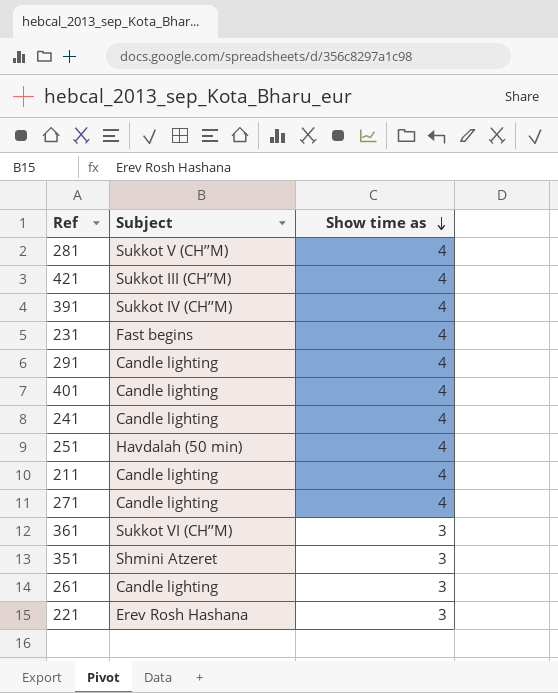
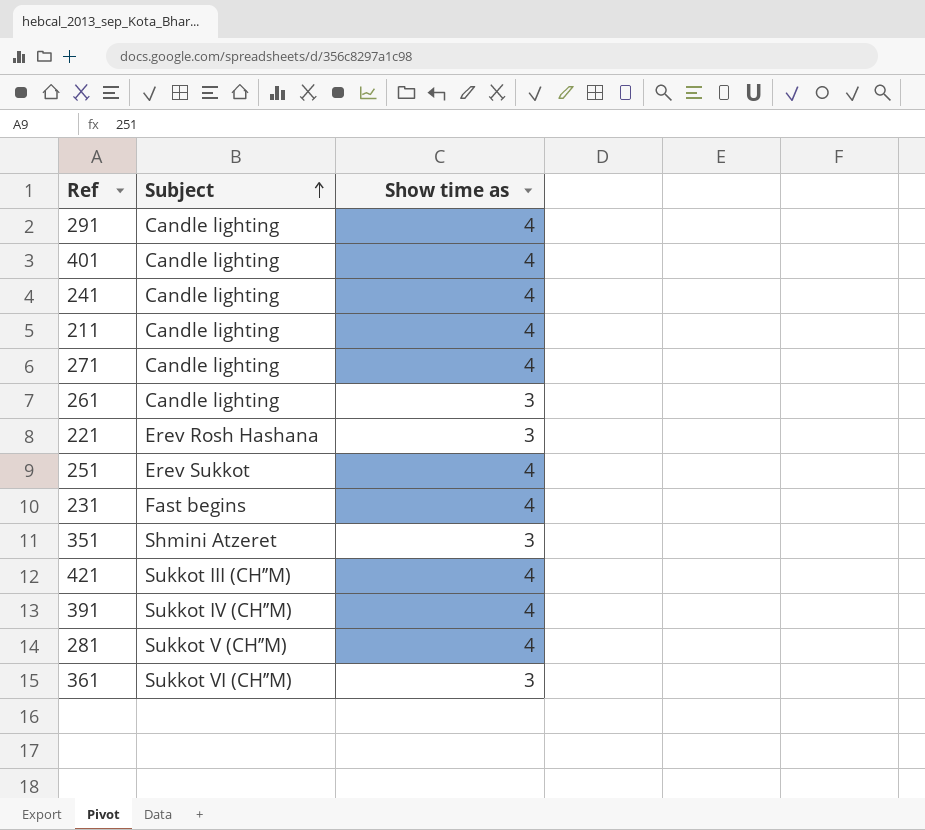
row order: Show time as descending -> Subject ascending
251 | Subject: Havdalah (50 min) -> Erev Sukkot

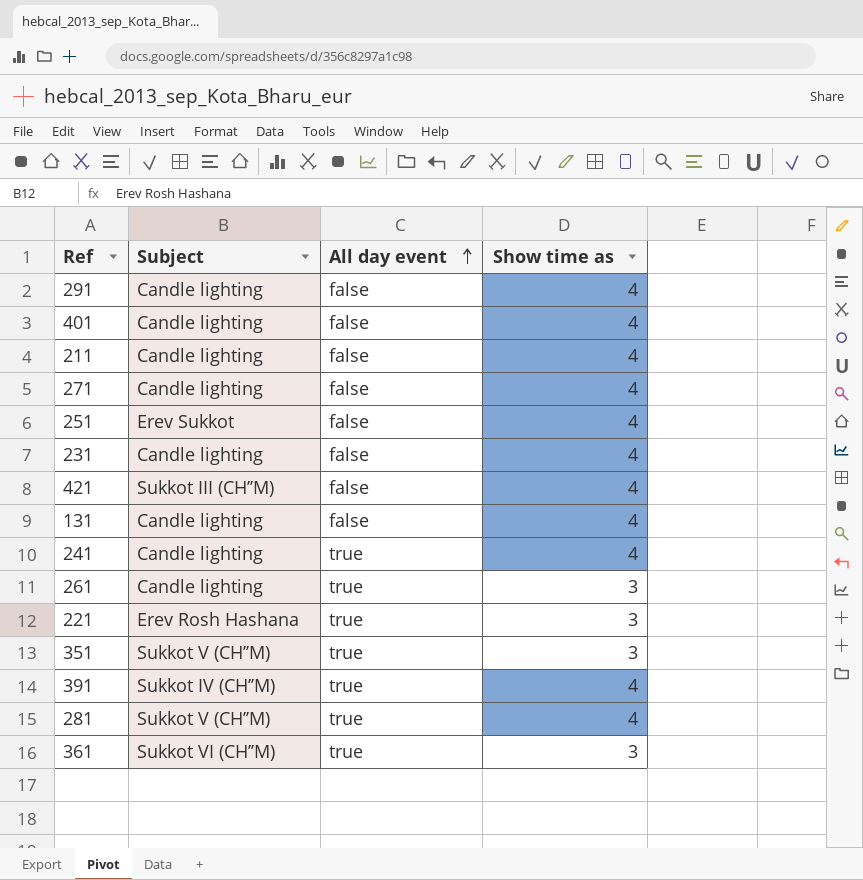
row order: Subject ascending -> All day event ascending
column All day event | position: none -> 3
231 | Subject: Fast begins -> Candle lighting
row 131: none -> Candle lighting | false | 4
351 | Subject: Shmini Atzeret -> Sukkot V (CH’’M)

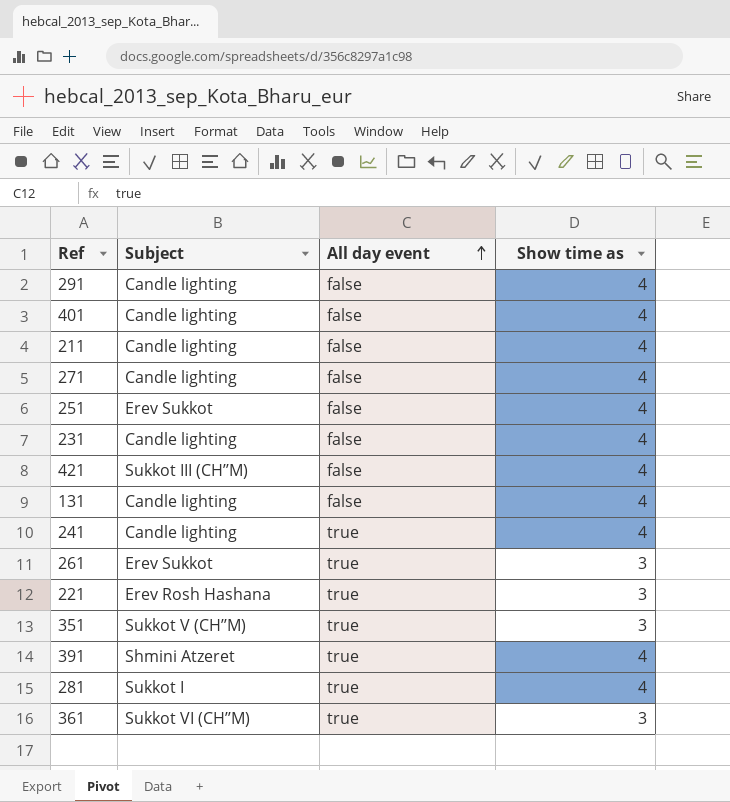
261 | Subject: Candle lighting -> Erev Sukkot
391 | Subject: Sukkot IV (CH’’M) -> Shmini Atzeret
281 | Subject: Sukkot V (CH’’M) -> Sukkot I

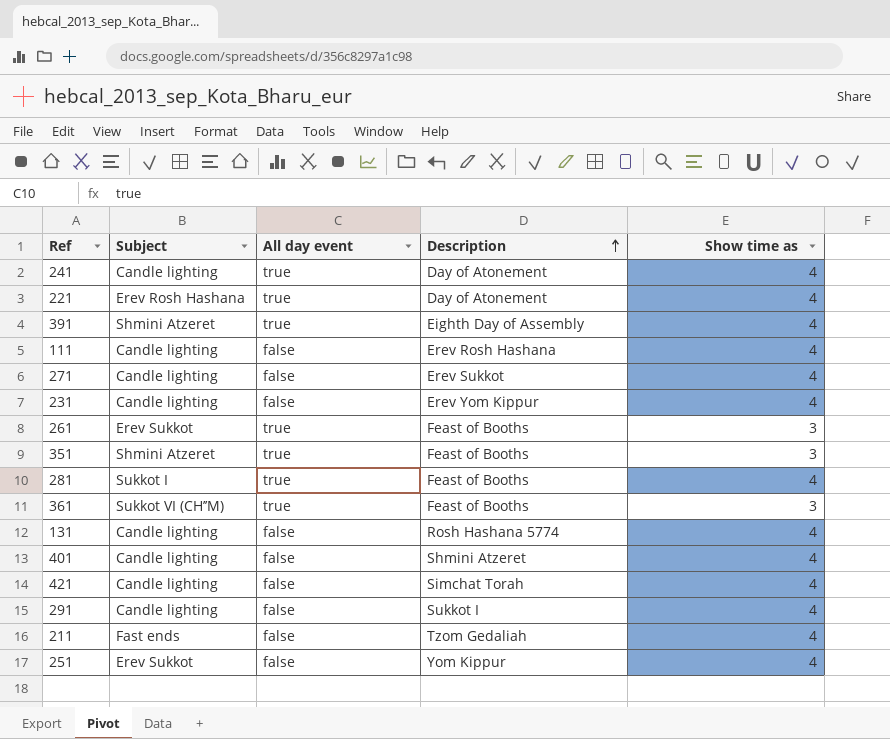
row order: All day event ascending -> Description ascending
column Description | position: none -> 4
221 | Show time as: 3 -> 4
row 111: none -> Candle lighting | false | Erev Rosh Hashana | 4
351 | Subject: Sukkot V (CH’’M) -> Shmini Atzeret
421 | Subject: Sukkot III (CH’’M) -> Candle lighting
211 | Subject: Candle lighting -> Fast ends

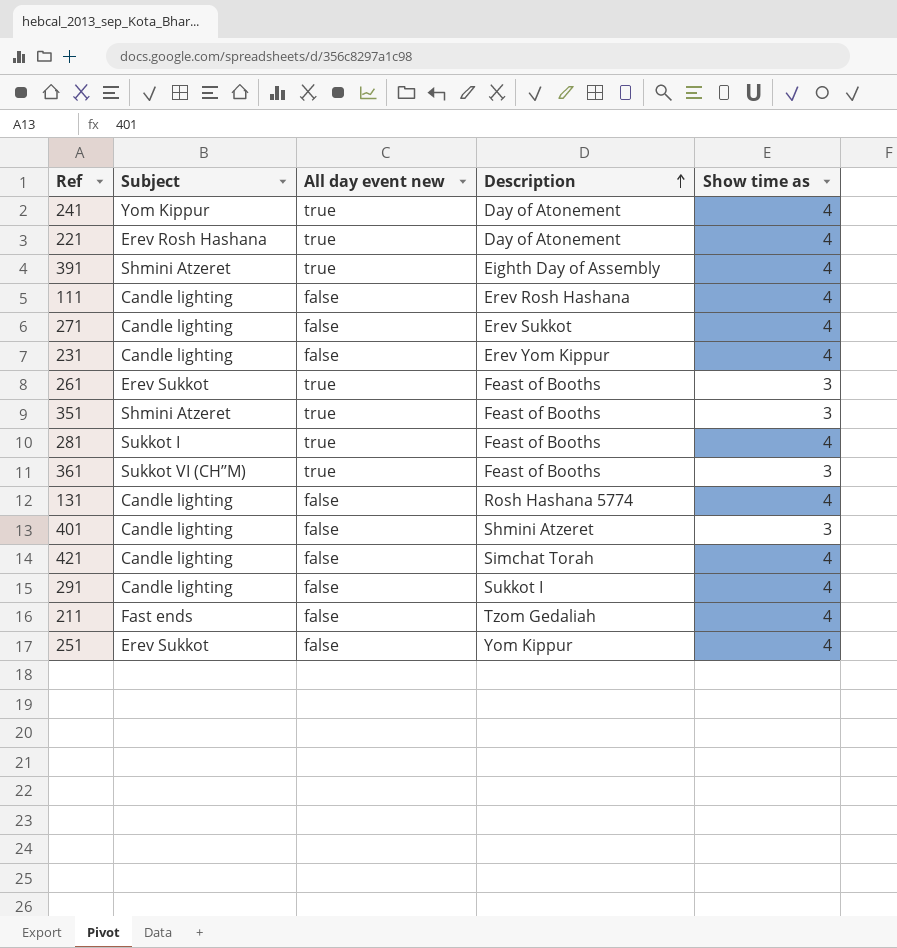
column name: All day event -> All day event new
241 | Subject: Candle lighting -> Yom Kippur
401 | Show time as: 4 -> 3

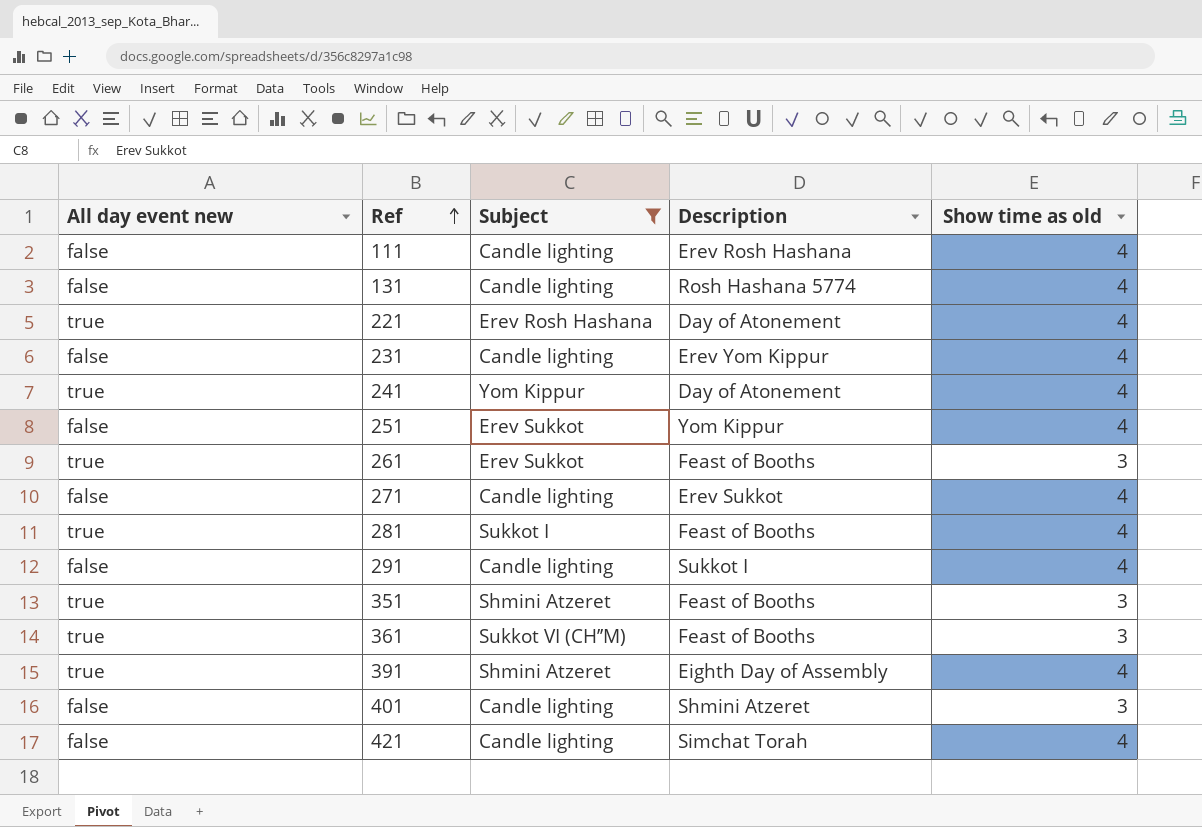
filter: none -> Subject != Fast ends
row order: Description ascending -> Ref ascending
column All day event new | position: 3 -> 1
column name: Show time as -> Show time as old

